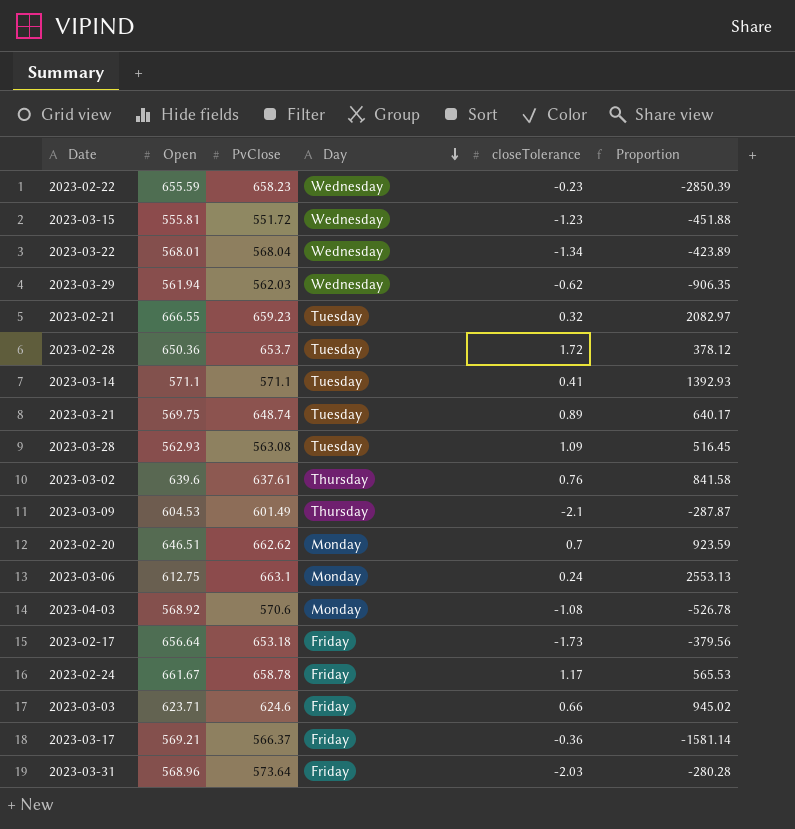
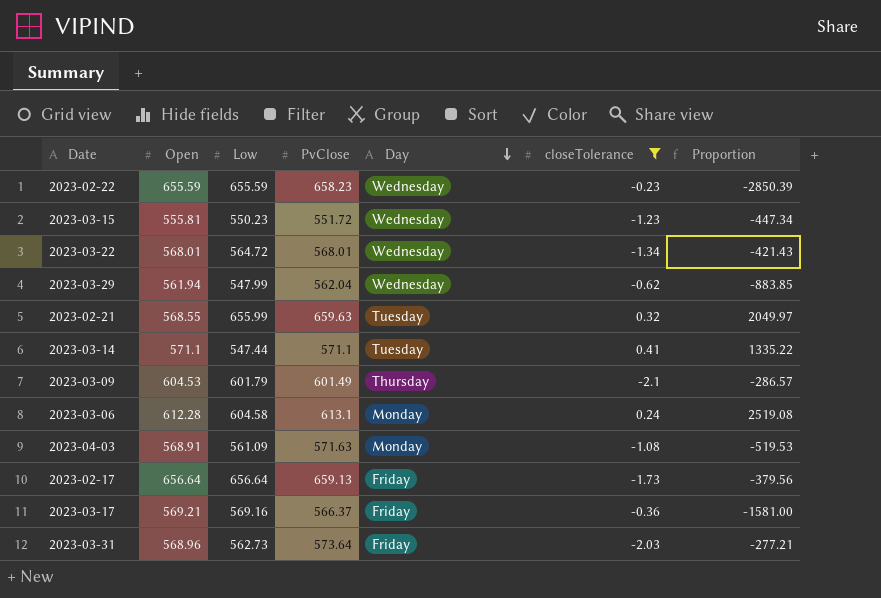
filter: none -> closeTolerance <= 0.41
column Low | position: none -> 3
column Proportion | formula: [Open] / [closeTolerance] -> [Low] / [closeTolerance]
2023-03-22 | PvClose: 568.04 -> 568.01
2023-03-29 | PvClose: 562.03 -> 562.04
2023-02-21 | Open: 666.55 -> 568.55
2023-02-21 | PvClose: 659.23 -> 659.63
2023-03-06 | Open: 612.75 -> 612.28
2023-03-06 | PvClose: 663.1 -> 613.1
2023-04-03 | Open: 568.92 -> 568.91
2023-04-03 | PvClose: 570.6 -> 571.63
2023-02-17 | PvClose: 653.18 -> 659.13

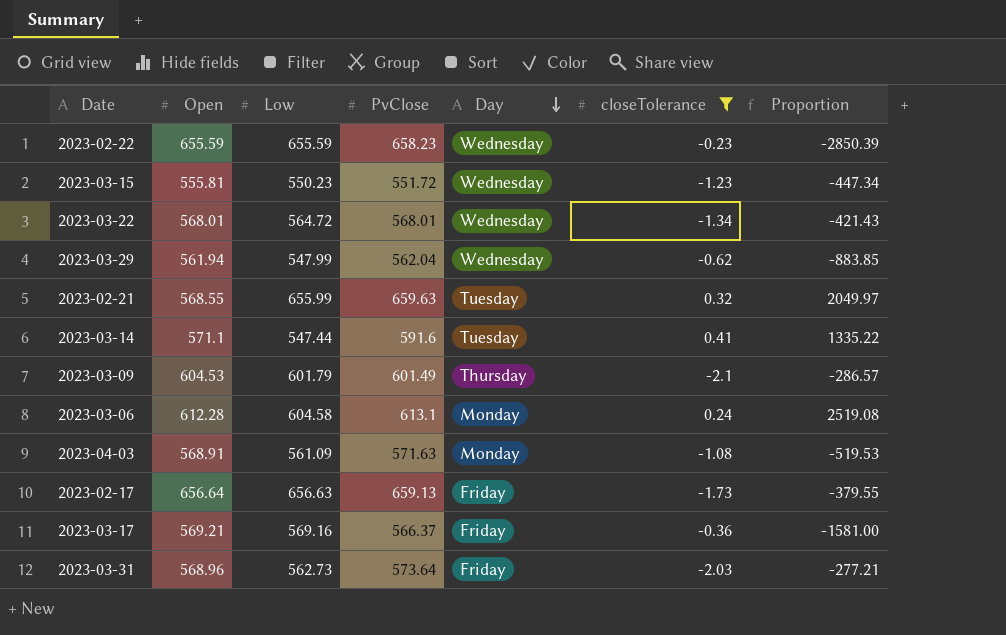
2023-03-14 | PvClose: 571.1 -> 591.6
2023-02-17 | Low: 656.64 -> 656.63
2023-02-17 | Proportion: -379.56 -> -379.55

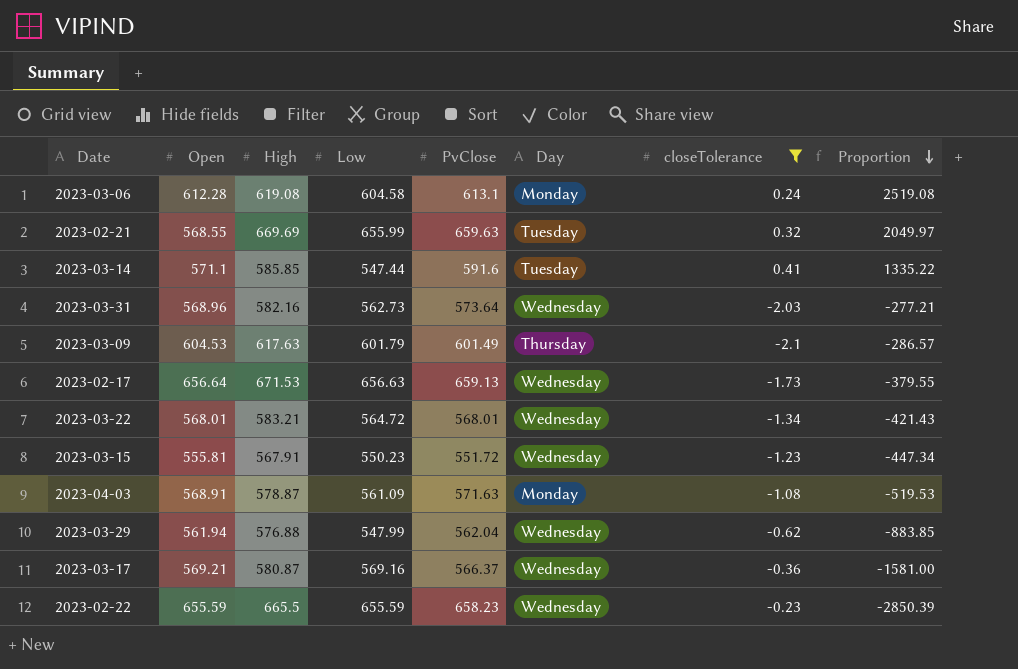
row order: Day descending -> Proportion descending
column High | position: none -> 3
2023-03-31 | Day: Friday -> Wednesday
2023-02-17 | Day: Friday -> Wednesday
2023-03-17 | Day: Friday -> Wednesday

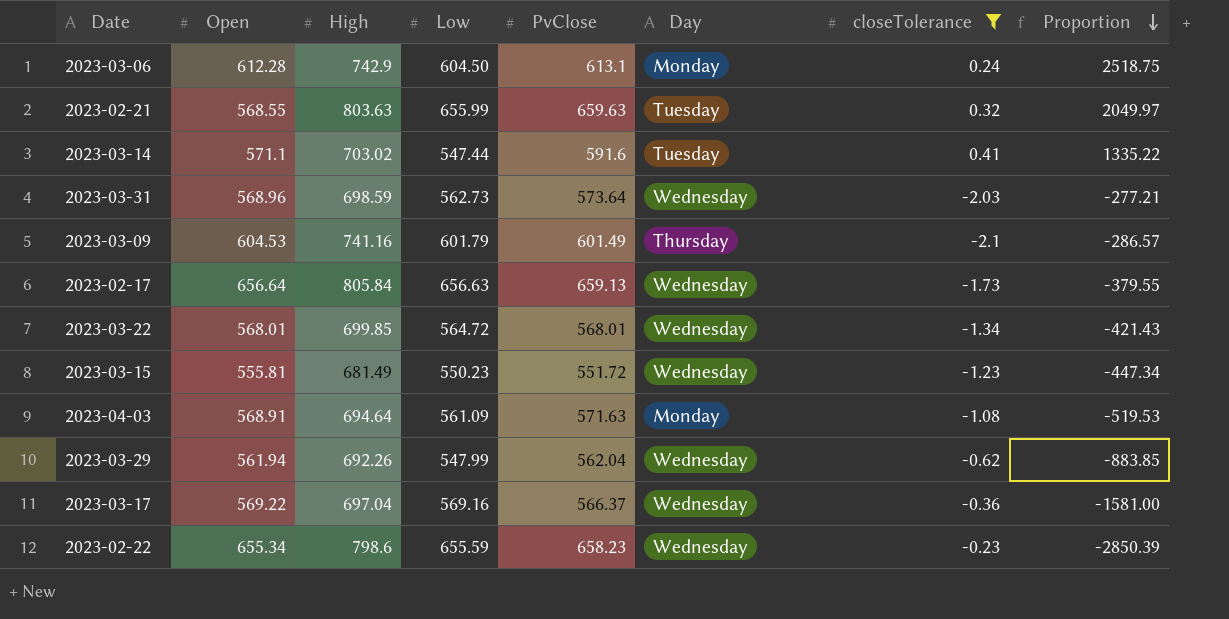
2023-03-06 | High: 619.08 -> 742.9
2023-03-06 | Low: 604.58 -> 604.50
2023-03-06 | Proportion: 2519.08 -> 2518.75
2023-02-21 | High: 669.69 -> 803.63
2023-03-14 | High: 585.85 -> 703.02
2023-03-31 | High: 582.16 -> 698.59
2023-03-09 | High: 617.63 -> 741.16
2023-02-17 | High: 671.53 -> 805.84
2023-03-22 | High: 583.21 -> 699.85
2023-03-15 | High: 567.91 -> 681.49
2023-04-03 | High: 578.87 -> 694.64
2023-03-29 | High: 576.88 -> 692.26
2023-03-17 | Open: 569.21 -> 569.22
2023-03-17 | High: 580.87 -> 697.04
2023-02-22 | Open: 655.59 -> 655.34
2023-02-22 | High: 665.5 -> 798.6

